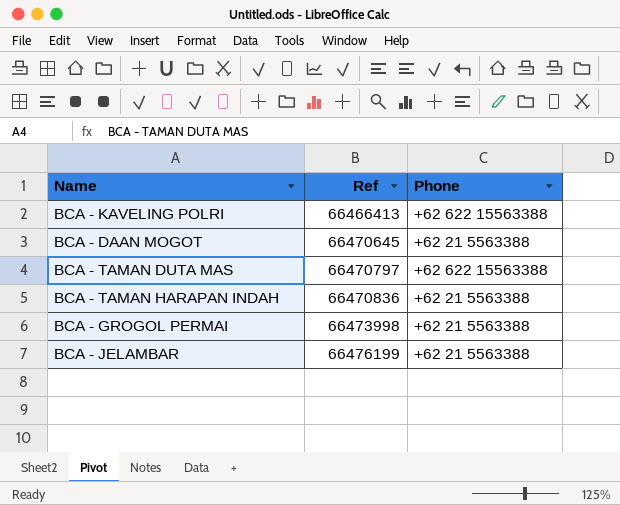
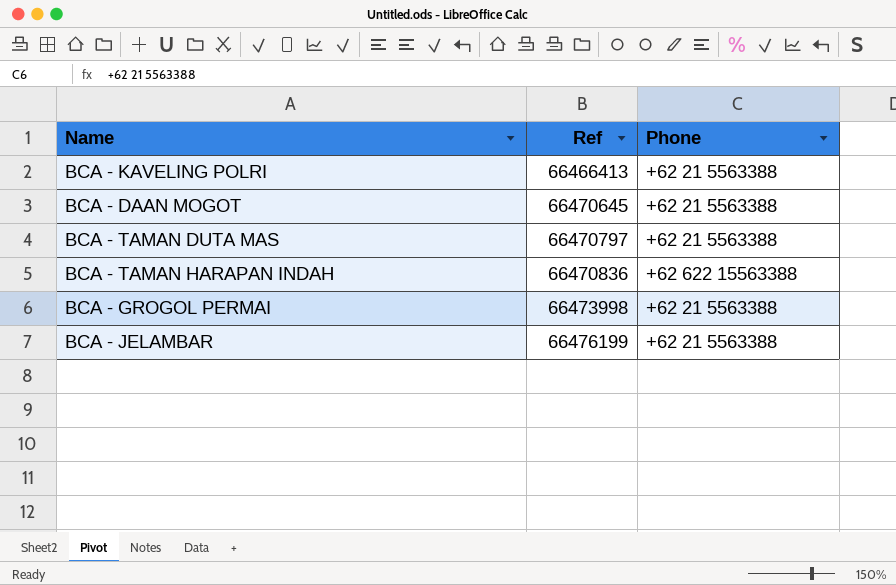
BCA - KAVELING POLRI | Phone: +62 622 15563388 -> +62 21 5563388
BCA - TAMAN DUTA MAS | Phone: +62 622 15563388 -> +62 21 5563388
BCA - TAMAN HARAPAN INDAH | Phone: +62 21 5563388 -> +62 622 15563388

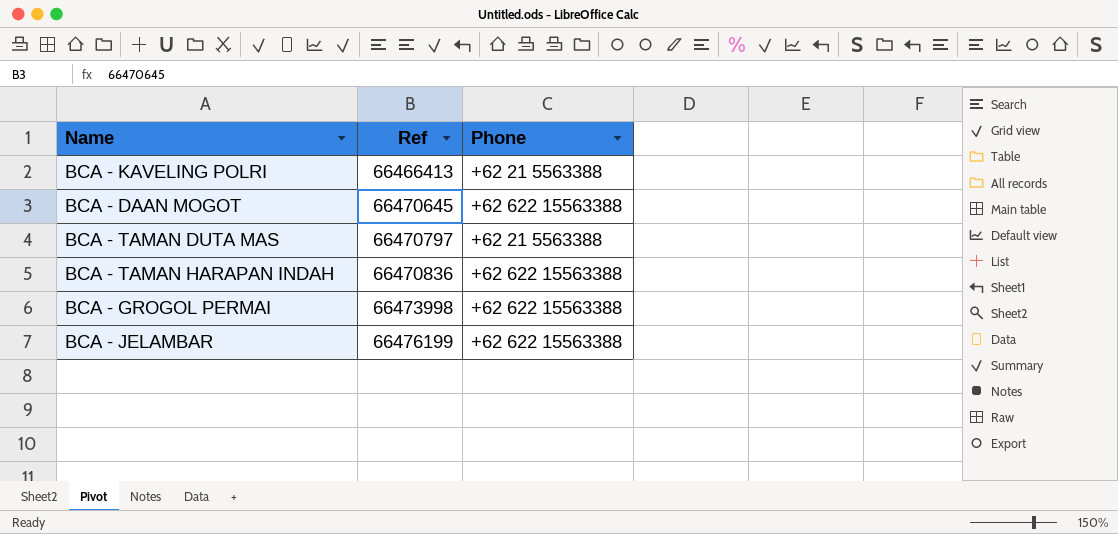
BCA - DAAN MOGOT | Phone: +62 21 5563388 -> +62 622 15563388
BCA - GROGOL PERMAI | Phone: +62 21 5563388 -> +62 622 15563388
BCA - JELAMBAR | Phone: +62 21 5563388 -> +62 622 15563388

